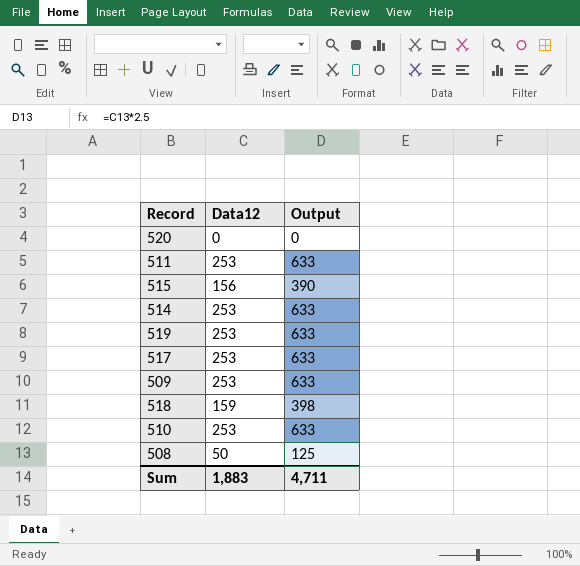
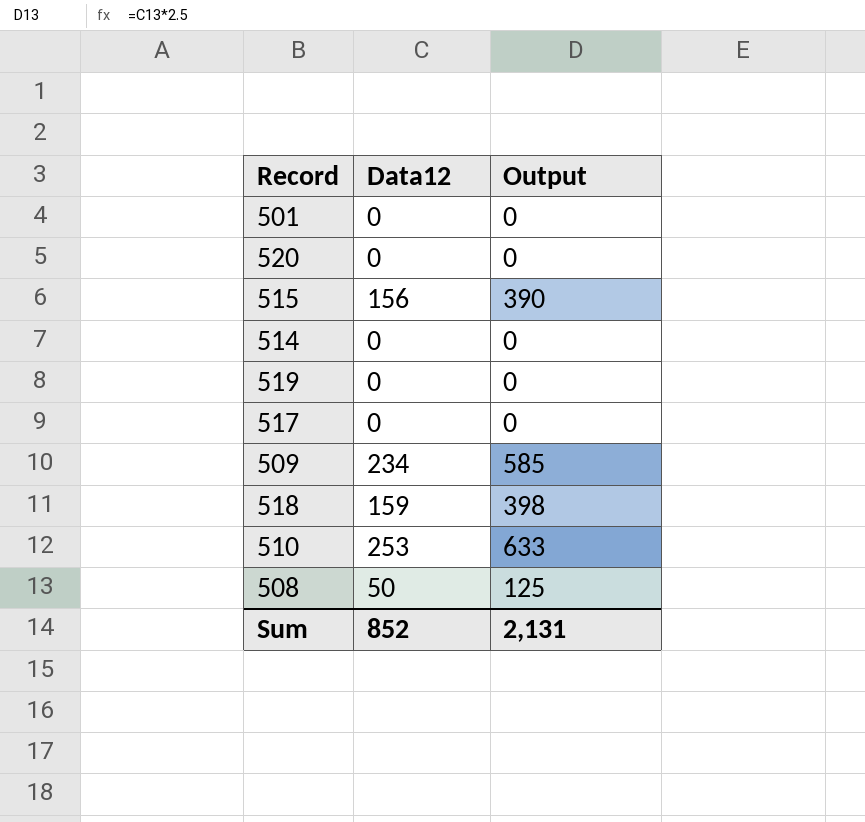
row 511: 253 | 633 -> none
row 501: none -> 0 | 0
514 | Data12: 253 -> 0
514 | Output: 633 -> 0
519 | Data12: 253 -> 0
519 | Output: 633 -> 0
517 | Data12: 253 -> 0
517 | Output: 633 -> 0
509 | Data12: 253 -> 234
509 | Output: 633 -> 585
Sum | Data12: 1,883 -> 852
Sum | Output: 4,711 -> 2,131

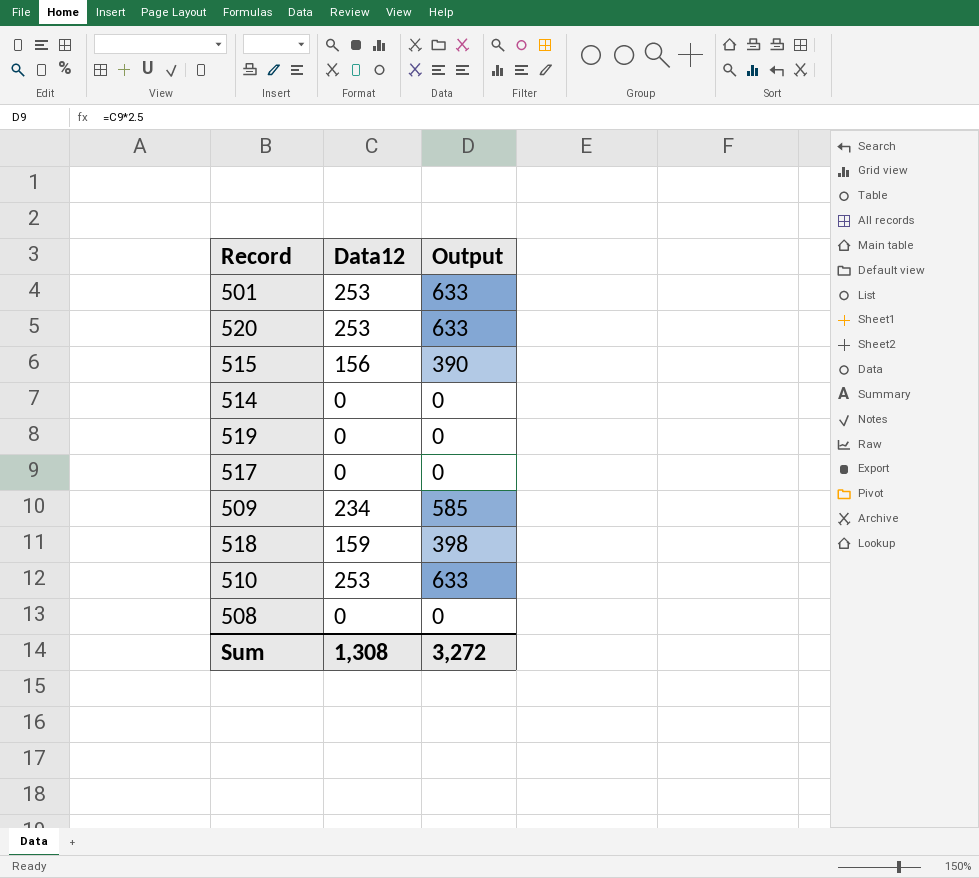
501 | Data12: 0 -> 253
501 | Output: 0 -> 633
520 | Data12: 0 -> 253
520 | Output: 0 -> 633
508 | Data12: 50 -> 0
508 | Output: 125 -> 0
Sum | Data12: 852 -> 1,308
Sum | Output: 2,131 -> 3,272

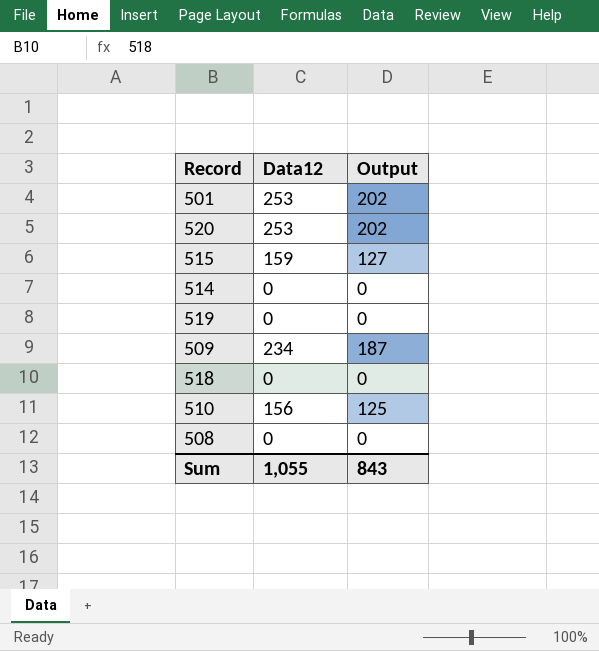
column Output | formula: [Data12] * 2.5 -> [Data12] * 0.8
row 517: 0 | 0 -> none
515 | Data12: 156 -> 159
518 | Data12: 159 -> 0
510 | Data12: 253 -> 156
Sum | Data12: 1,308 -> 1,055
Sum | Output: 3,272 -> 843

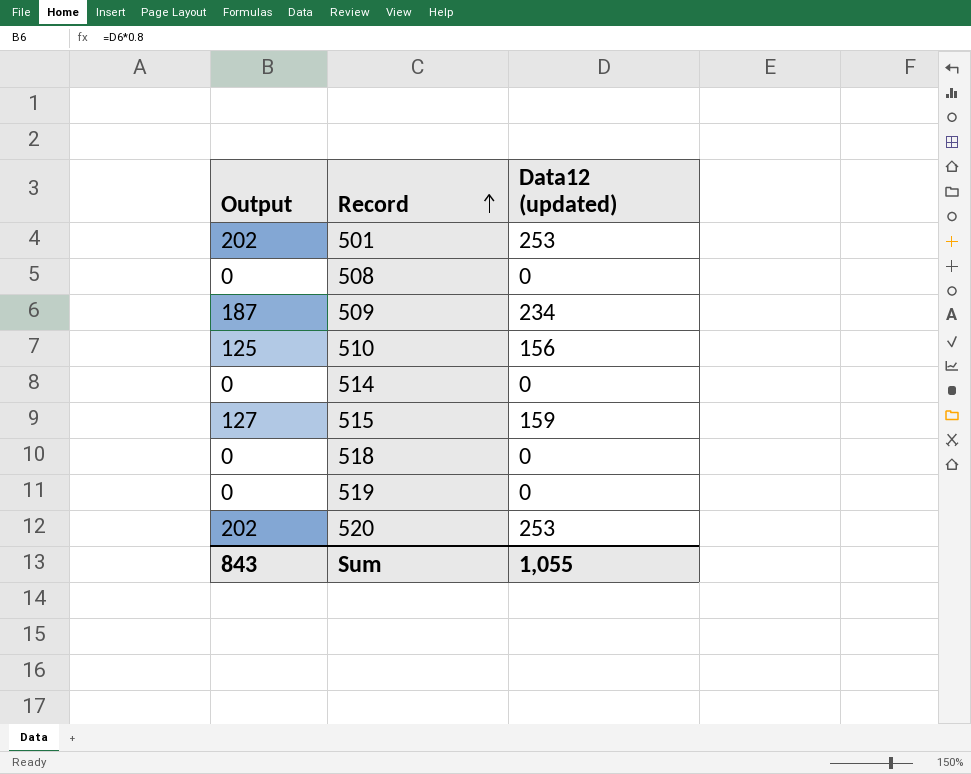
row order: none -> Record ascending
column Output | position: 3 -> 1
column name: Data12 -> Data12 (updated)

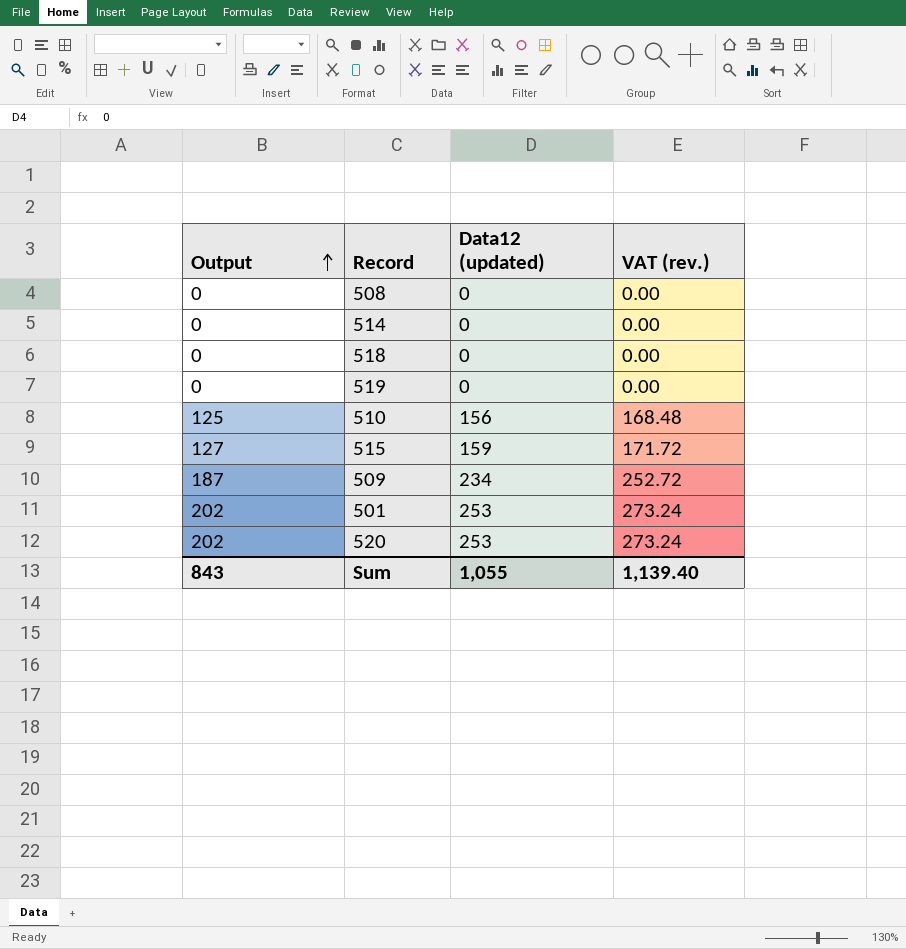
row order: Record ascending -> Output ascending
column VAT (rev.) | formula: none -> [Data12 (updated)] * 1.08

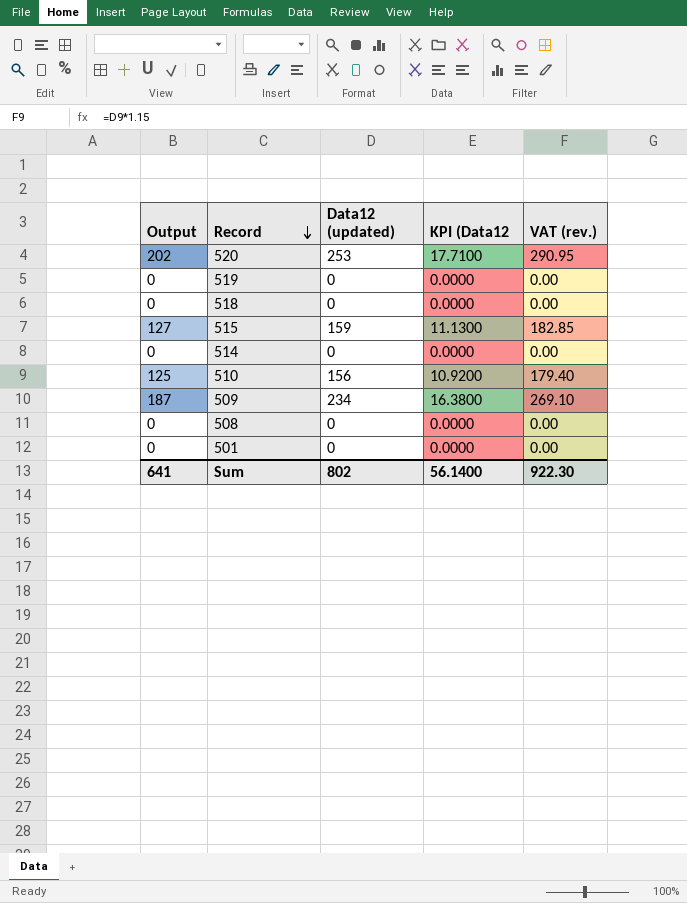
row order: Output ascending -> Record descending
column KPI (Data12 | formula: none -> [Data12 (updated)] * 0.07
column VAT (rev.) | formula: [Data12 (updated)] * 1.08 -> [Data12 (updated)] * 1.15
501 | Output: 202 -> 0
501 | Data12 (updated): 253 -> 0
Sum | Output: 843 -> 641
Sum | Data12 (updated): 1,055 -> 802
Sum | VAT (rev.): 1,139.40 -> 922.30

